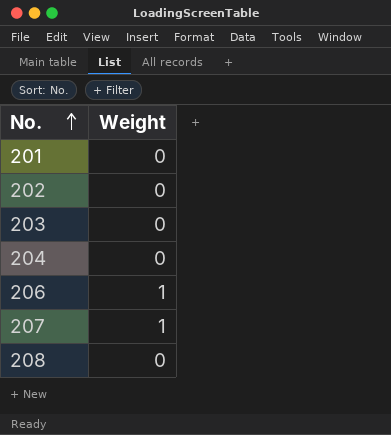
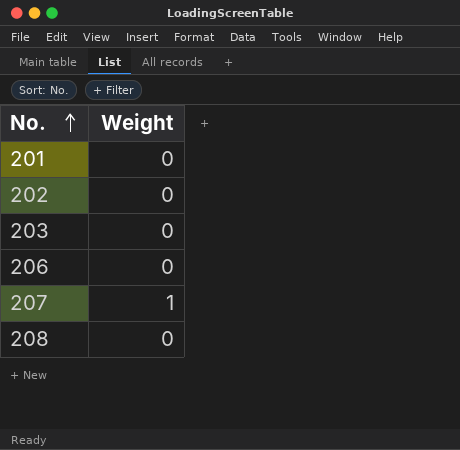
row 204: 0 -> none
206 | Weight: 1 -> 0

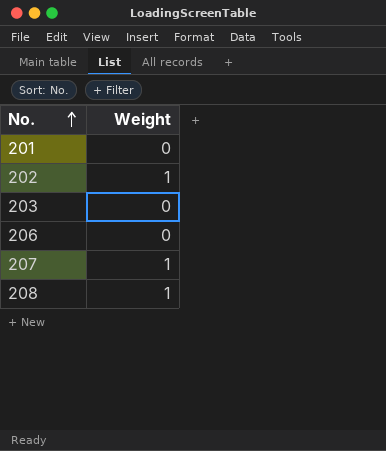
202 | Weight: 0 -> 1
208 | Weight: 0 -> 1

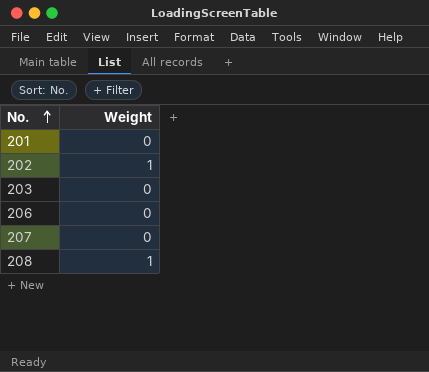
207 | Weight: 1 -> 0

